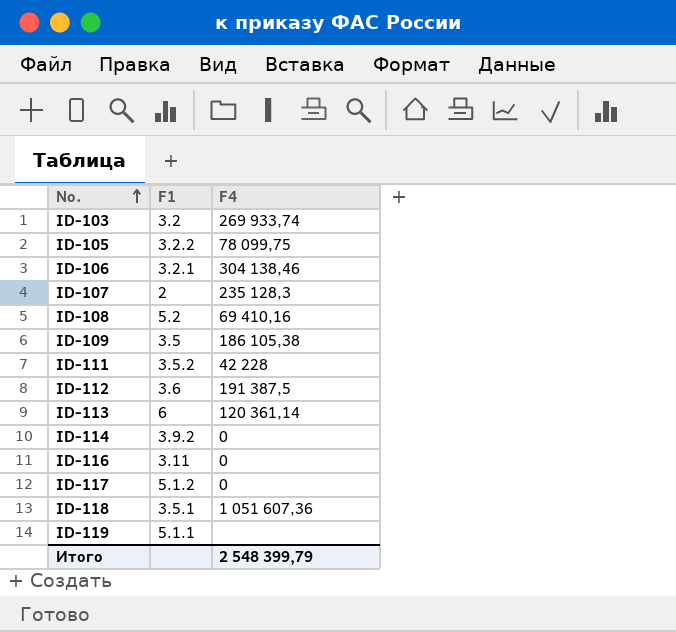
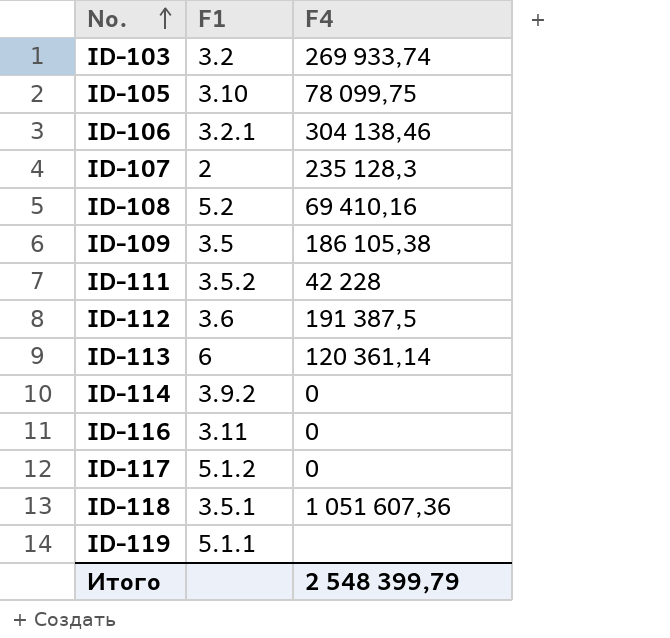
ID-105 | F1: 3.2.2 -> 3.10

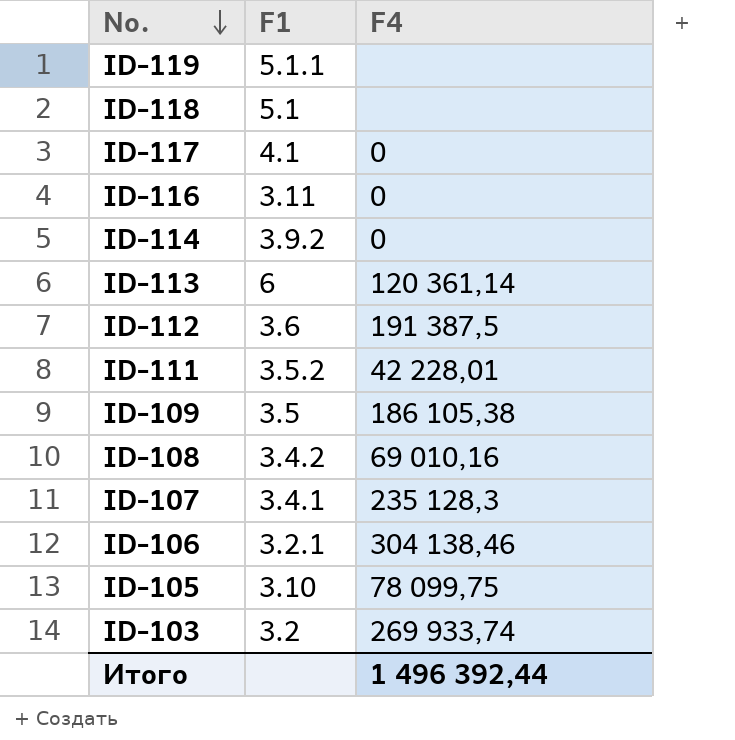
row order: No. ascending -> No. descending
ID-118 | F1: 3.5.1 -> 5.1
ID-118 | F4: 1 051 607,36 -> none
ID-117 | F1: 5.1.2 -> 4.1
ID-111 | F4: 42 228 -> 42 228,01
ID-108 | F1: 5.2 -> 3.4.2
ID-108 | F4: 69 410,16 -> 69 010,16
ID-107 | F1: 2 -> 3.4.1
Итого | F4: 2 548 399,79 -> 1 496 392,44

